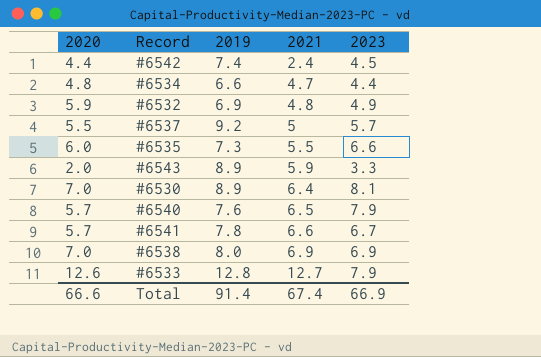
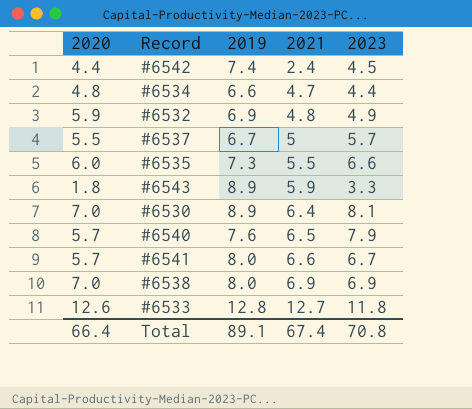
#6537 | 2019: 9.2 -> 6.7
#6543 | 2020: 2.0 -> 1.8
#6541 | 2019: 7.8 -> 8.0
#6533 | 2023: 7.9 -> 11.8
Total | 2020: 66.6 -> 66.4
Total | 2019: 91.4 -> 89.1
Total | 2023: 66.9 -> 70.8

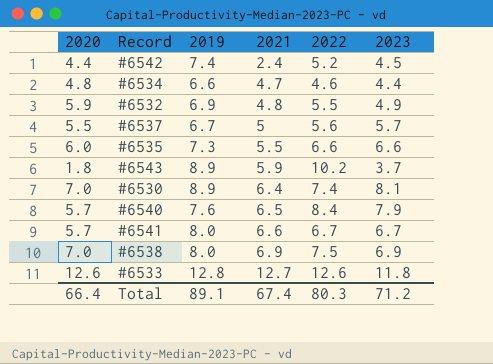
column 2022 | position: none -> 5
#6543 | 2023: 3.3 -> 3.7
Total | 2023: 70.8 -> 71.2

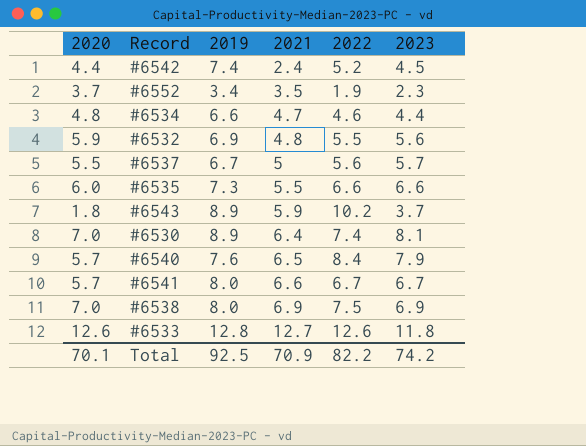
row #6552: none -> 3.7 | 3.4 | 3.5 | 1.9 | 2.3
#6532 | 2023: 4.9 -> 5.6
Total | 2020: 66.4 -> 70.1
Total | 2019: 89.1 -> 92.5
Total | 2021: 67.4 -> 70.9
Total | 2022: 80.3 -> 82.2
Total | 2023: 71.2 -> 74.2

